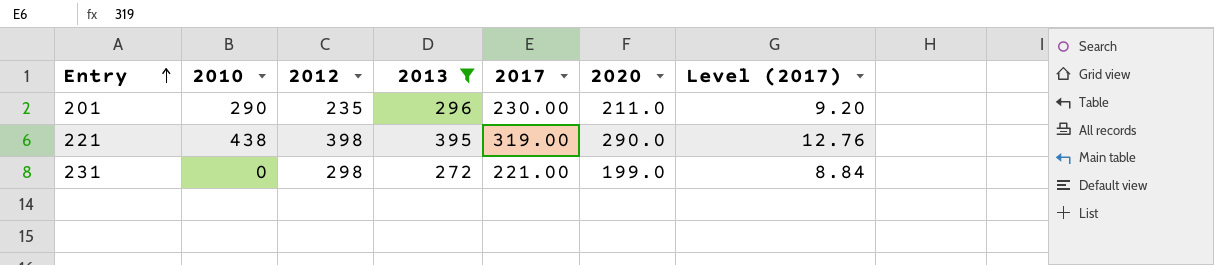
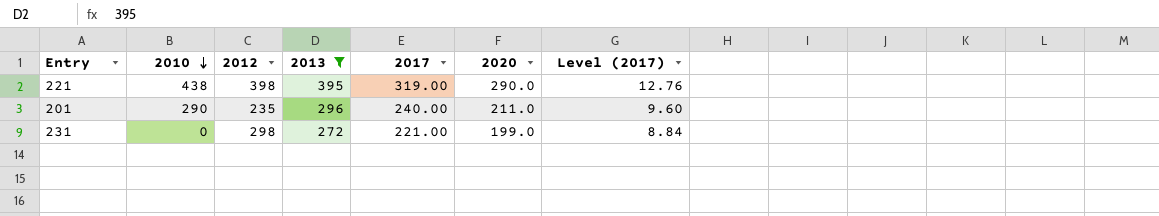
row order: Entry ascending -> 2010 descending
201 | 2017: 230.00 -> 240.00
201 | Level (2017): 9.20 -> 9.60

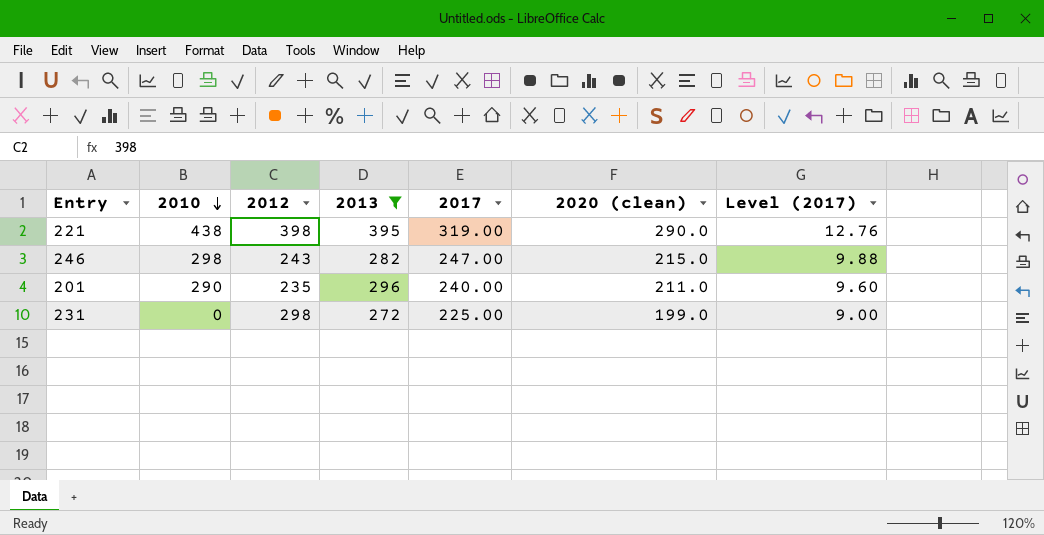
column name: 2020 -> 2020 (clean)
row 246: none -> 298 | 243 | 282 | 247.00 | 215.0 | 9.88
231 | 2017: 221.00 -> 225.00
231 | Level (2017): 8.84 -> 9.00

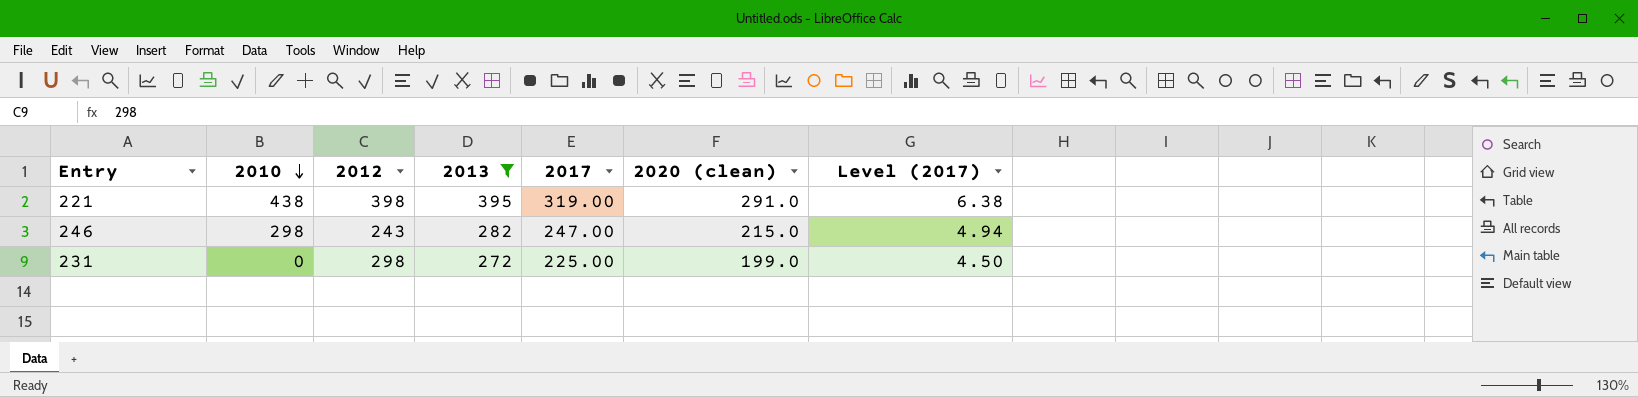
column Level (2017) | formula: [2017] * 0.04 -> [2017] * 0.02
row 201: 290 | 235 | 296 | 240.00 | 211.0 | 9.60 -> none
221 | 2020 (clean): 290.0 -> 291.0

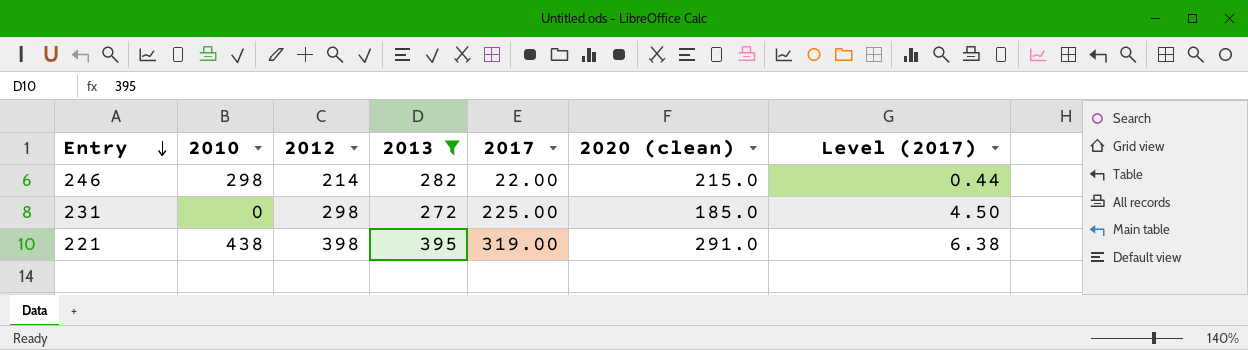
row order: 2010 descending -> Entry descending
246 | 2012: 243 -> 214
246 | 2017: 247.00 -> 22.00
246 | Level (2017): 4.94 -> 0.44
231 | 2020 (clean): 199.0 -> 185.0

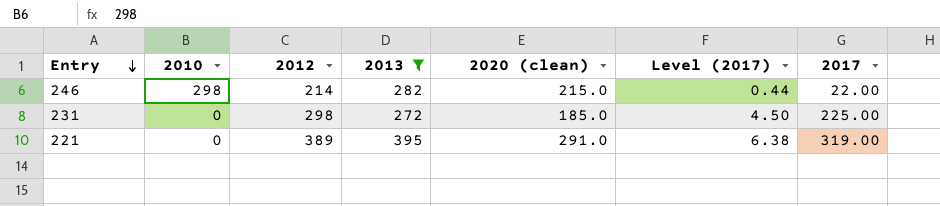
column 2017 | position: 5 -> 7
221 | 2010: 438 -> 0
221 | 2012: 398 -> 389

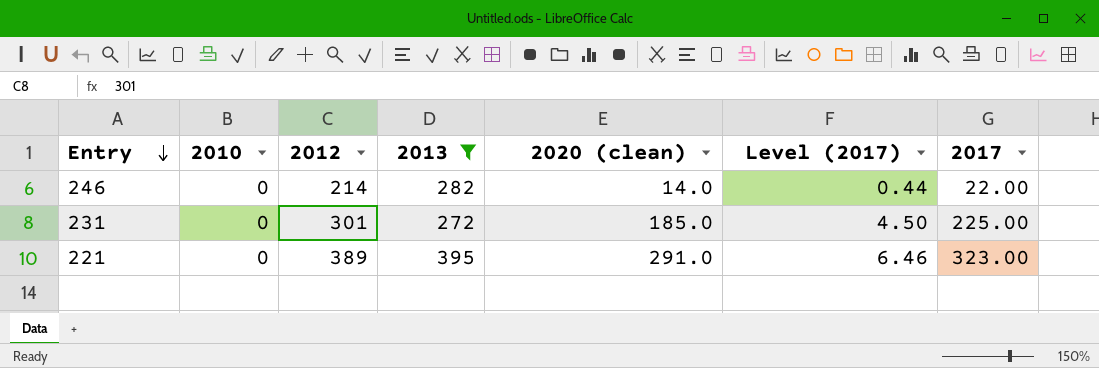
246 | 2010: 298 -> 0
246 | 2020 (clean): 215.0 -> 14.0
231 | 2012: 298 -> 301
221 | Level (2017): 6.38 -> 6.46
221 | 2017: 319.00 -> 323.00

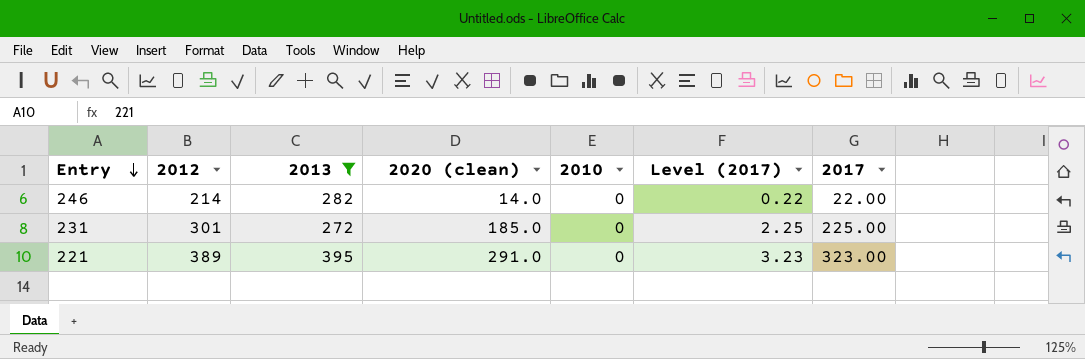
column 2010 | position: 2 -> 5
column Level (2017) | formula: [2017] * 0.02 -> [2017] * 0.01

